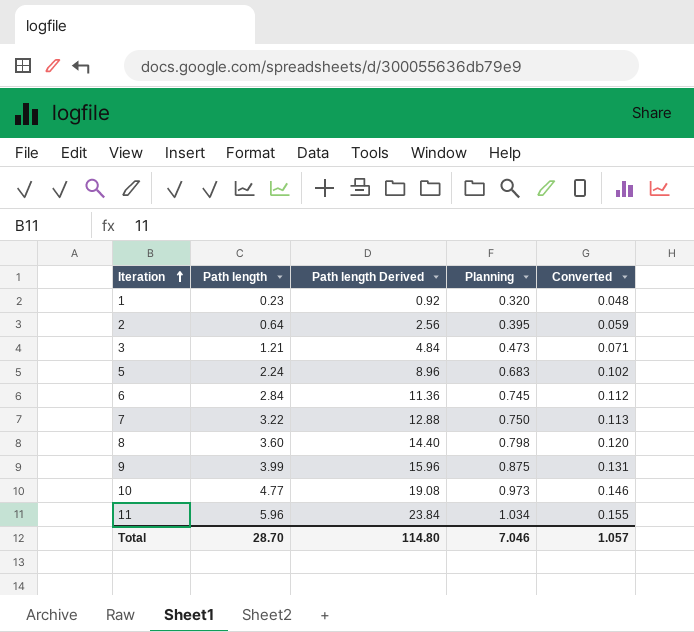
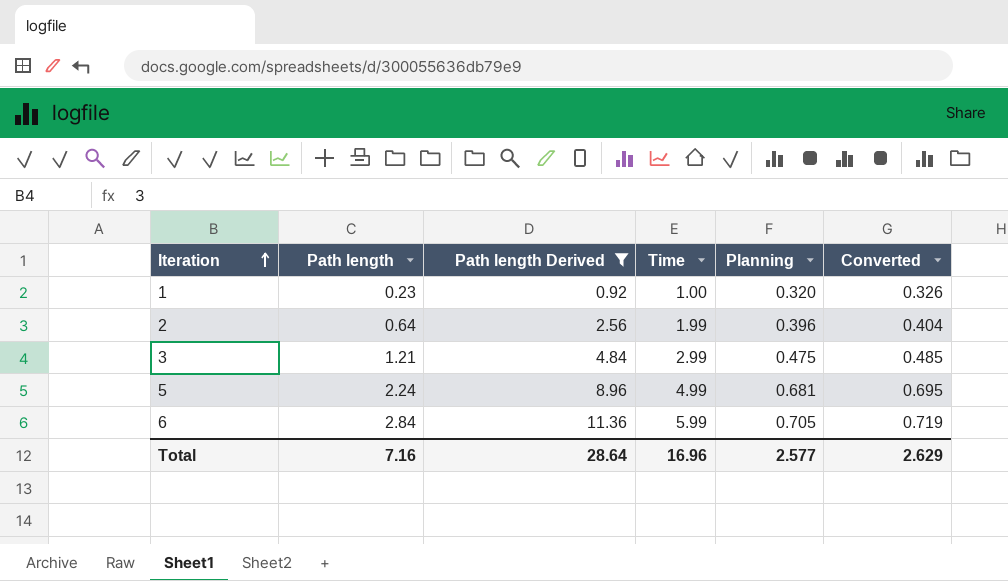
filter: none -> Path length Derived <= 11.36
column Time | position: none -> 4
column Converted | formula: [Planning] * 0.15 -> [Planning] * 1.02
2 | Planning: 0.395 -> 0.396
3 | Planning: 0.473 -> 0.475
5 | Planning: 0.683 -> 0.681
6 | Planning: 0.745 -> 0.705
Total | Path length: 28.70 -> 7.16
Total | Path length Derived: 114.80 -> 28.64
Total | Planning: 7.046 -> 2.577
Total | Converted: 1.057 -> 2.629

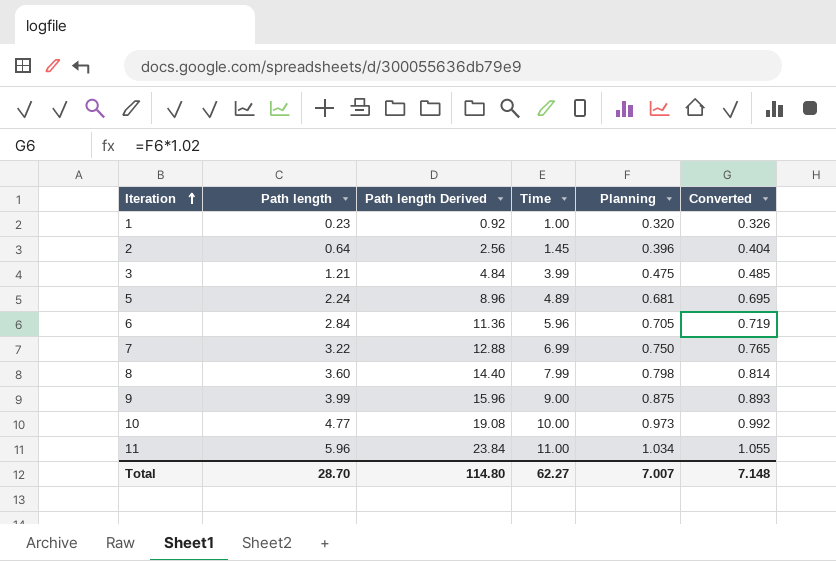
filter: Path length Derived <= 11.36 -> none
2 | Time: 1.99 -> 1.45
3 | Time: 2.99 -> 3.99
5 | Time: 4.99 -> 4.89
6 | Time: 5.99 -> 5.96
Total | Path length: 7.16 -> 28.70
Total | Path length Derived: 28.64 -> 114.80
Total | Time: 16.96 -> 62.27
Total | Planning: 2.577 -> 7.007
Total | Converted: 2.629 -> 7.148

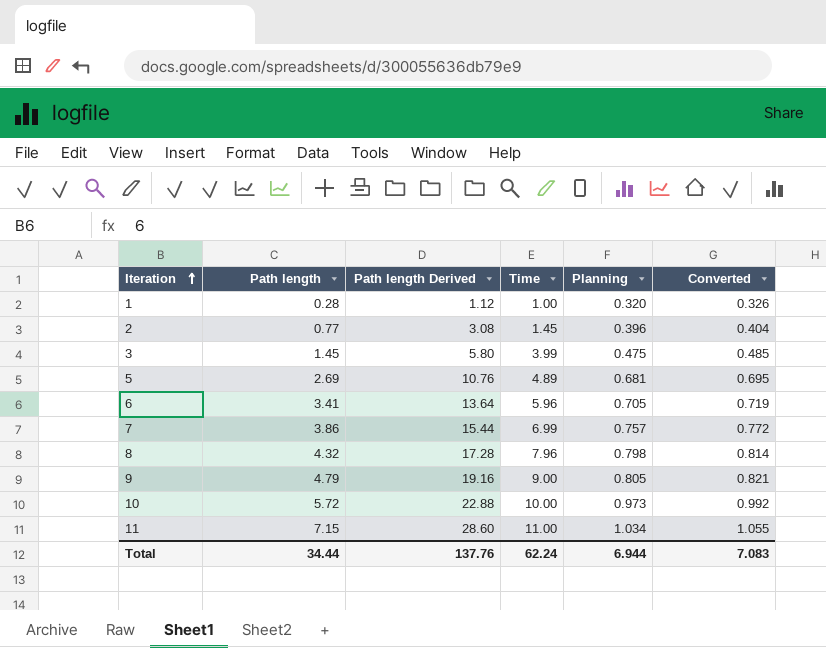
1 | Path length: 0.23 -> 0.28
1 | Path length Derived: 0.92 -> 1.12
2 | Path length: 0.64 -> 0.77
2 | Path length Derived: 2.56 -> 3.08
3 | Path length: 1.21 -> 1.45
3 | Path length Derived: 4.84 -> 5.80
5 | Path length: 2.24 -> 2.69
5 | Path length Derived: 8.96 -> 10.76
6 | Path length: 2.84 -> 3.41
6 | Path length Derived: 11.36 -> 13.64
7 | Path length: 3.22 -> 3.86
7 | Path length Derived: 12.88 -> 15.44
7 | Planning: 0.750 -> 0.757
7 | Converted: 0.765 -> 0.772
8 | Path length: 3.60 -> 4.32
8 | Path length Derived: 14.40 -> 17.28
8 | Time: 7.99 -> 7.96
9 | Path length: 3.99 -> 4.79
9 | Path length Derived: 15.96 -> 19.16
9 | Planning: 0.875 -> 0.805
9 | Converted: 0.893 -> 0.821
10 | Path length: 4.77 -> 5.72
10 | Path length Derived: 19.08 -> 22.88
11 | Path length: 5.96 -> 7.15
11 | Path length Derived: 23.84 -> 28.60
Total | Path length: 28.70 -> 34.44
Total | Path length Derived: 114.80 -> 137.76
Total | Time: 62.27 -> 62.24
Total | Planning: 7.007 -> 6.944
Total | Converted: 7.148 -> 7.083

